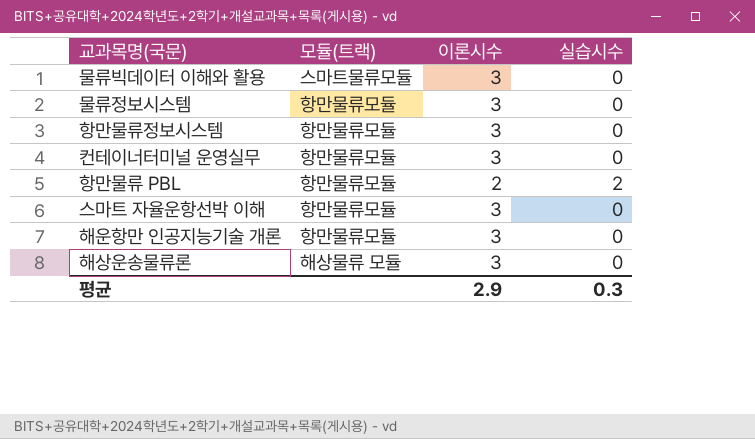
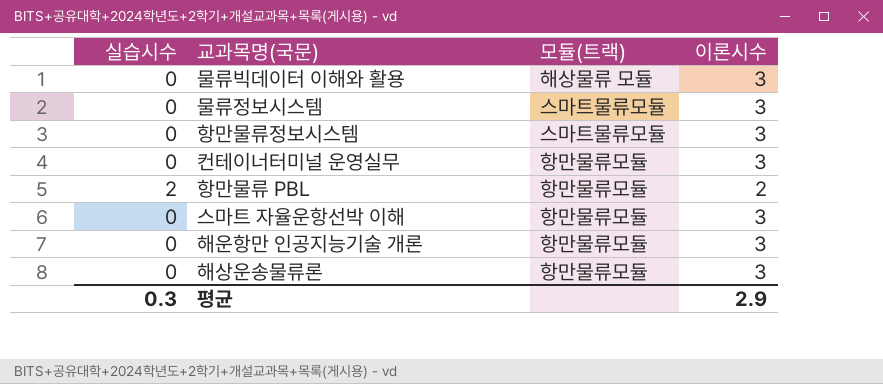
column 실습시수 | position: 4 -> 1
물류빅데이터 이해와 활용 | 모듈(트랙): 스마트물류모듈 -> 해상물류 모듈
물류정보시스템 | 모듈(트랙): 항만물류모듈 -> 스마트물류모듈
항만물류정보시스템 | 모듈(트랙): 항만물류모듈 -> 스마트물류모듈
해상운송물류론 | 모듈(트랙): 해상물류 모듈 -> 항만물류모듈

